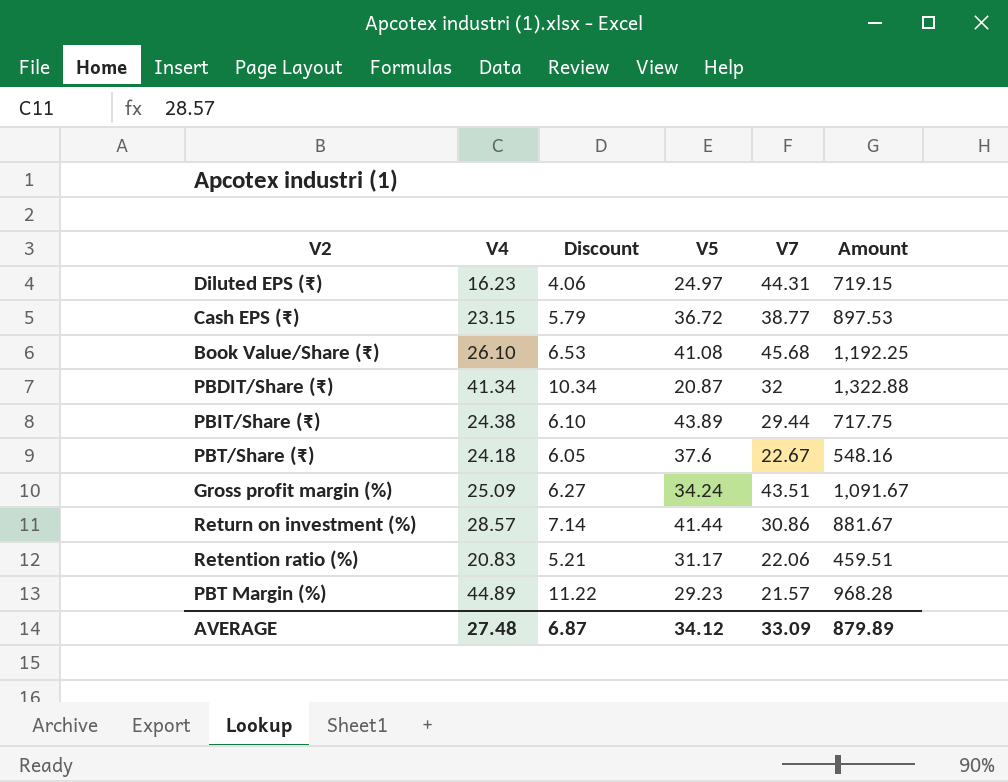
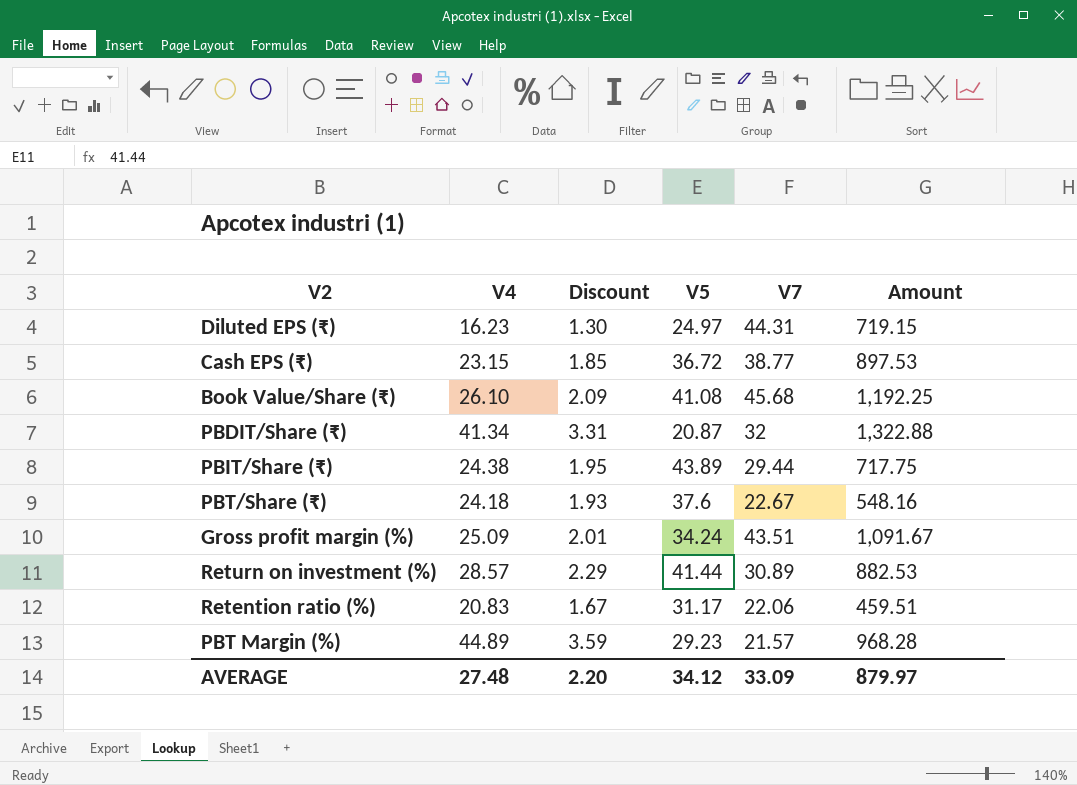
column Discount | formula: [V4] * 0.25 -> [V4] * 0.08
Return on investment (%) | V7: 30.86 -> 30.89
Return on investment (%) | Amount: 881.67 -> 882.53
AVERAGE | Discount: 6.87 -> 2.20
AVERAGE | Amount: 879.89 -> 879.97

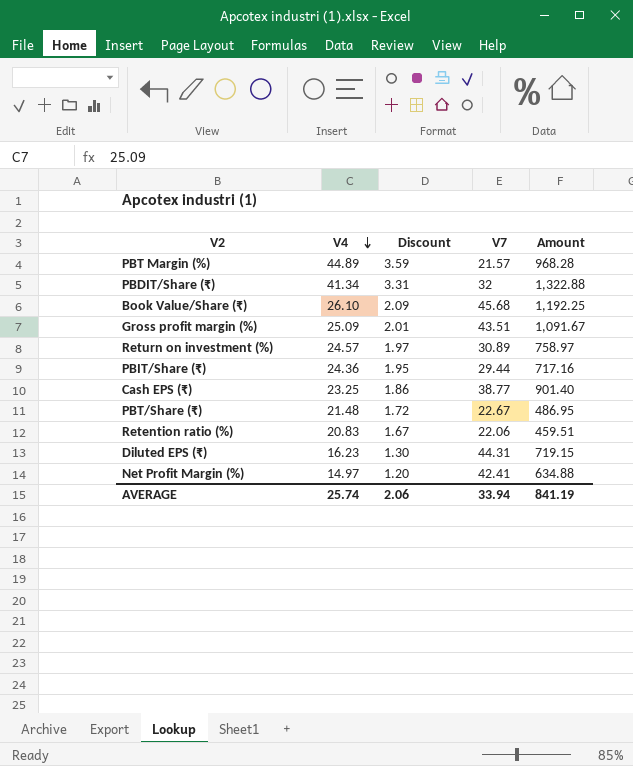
row order: none -> V4 descending
column V5 | position: 4 -> none
Return on investment (%) | V4: 28.57 -> 24.57
Return on investment (%) | Discount: 2.29 -> 1.97
Return on investment (%) | Amount: 882.53 -> 758.97
PBIT/Share (₹) | V4: 24.38 -> 24.36
PBIT/Share (₹) | Amount: 717.75 -> 717.16
Cash EPS (₹) | V4: 23.15 -> 23.25
Cash EPS (₹) | Discount: 1.85 -> 1.86
Cash EPS (₹) | Amount: 897.53 -> 901.40
PBT/Share (₹) | V4: 24.18 -> 21.48
PBT/Share (₹) | Discount: 1.93 -> 1.72
PBT/Share (₹) | Amount: 548.16 -> 486.95
row Net Profit Margin (%): none -> 14.97 | 1.20 | 42.41 | 634.88
AVERAGE | V4: 27.48 -> 25.74
AVERAGE | Discount: 2.20 -> 2.06
AVERAGE | V7: 33.09 -> 33.94
AVERAGE | Amount: 879.97 -> 841.19

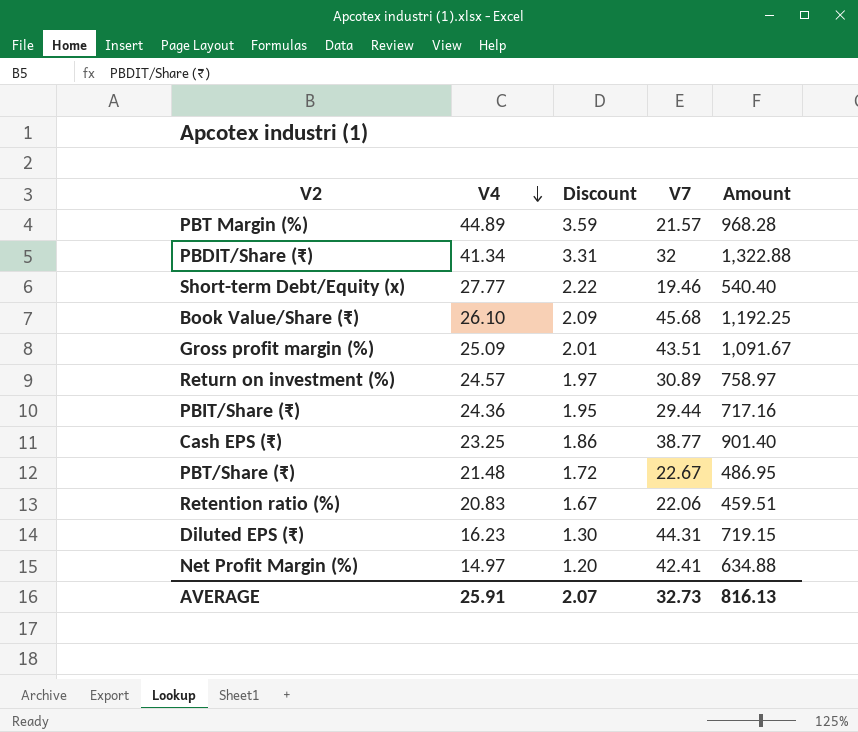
row Short-term Debt/Equity (x): none -> 27.77 | 2.22 | 19.46 | 540.40
AVERAGE | V4: 25.74 -> 25.91
AVERAGE | Discount: 2.06 -> 2.07
AVERAGE | V7: 33.94 -> 32.73
AVERAGE | Amount: 841.19 -> 816.13

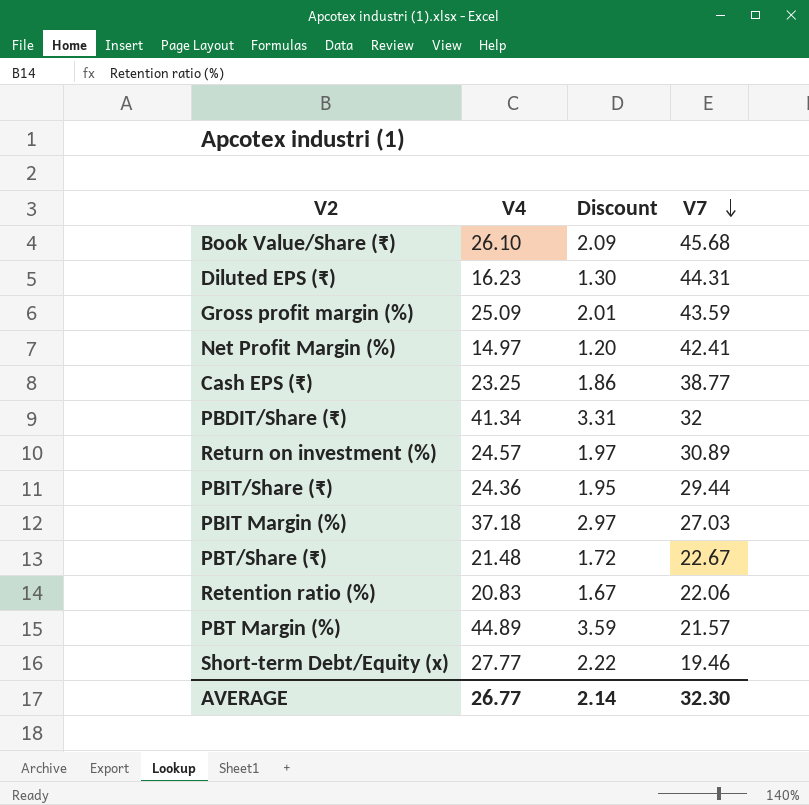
row order: V4 descending -> V7 descending
column Amount | formula: [V4] * [V7] -> none
Gross profit margin (%) | V7: 43.51 -> 43.59
row PBIT Margin (%): none -> 37.18 | 2.97 | 27.03
AVERAGE | V4: 25.91 -> 26.77
AVERAGE | Discount: 2.07 -> 2.14
AVERAGE | V7: 32.73 -> 32.30

